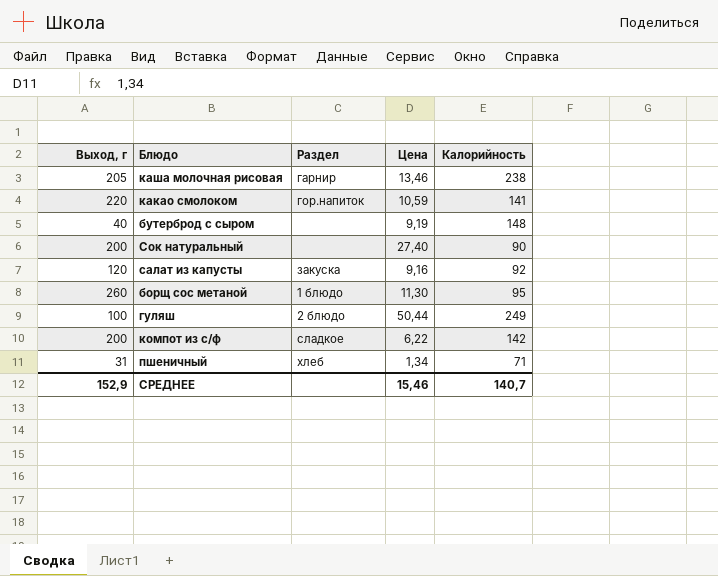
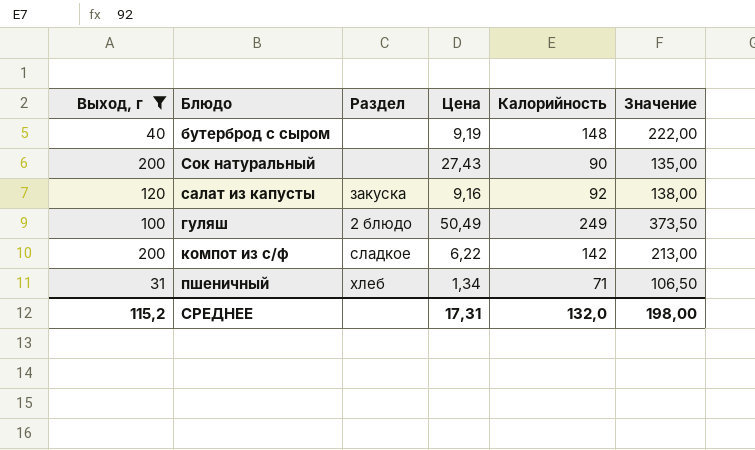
filter: none -> Выход, г <= 200
column Значение | formula: none -> [Калорийность] * 1,5
Сок натуральный | Цена: 27,40 -> 27,43
гуляш | Цена: 50,44 -> 50,49
СРЕДНЕЕ | Выход, г: 152,9 -> 115,2
СРЕДНЕЕ | Цена: 15,46 -> 17,31
СРЕДНЕЕ | Калорийность: 140,7 -> 132,0

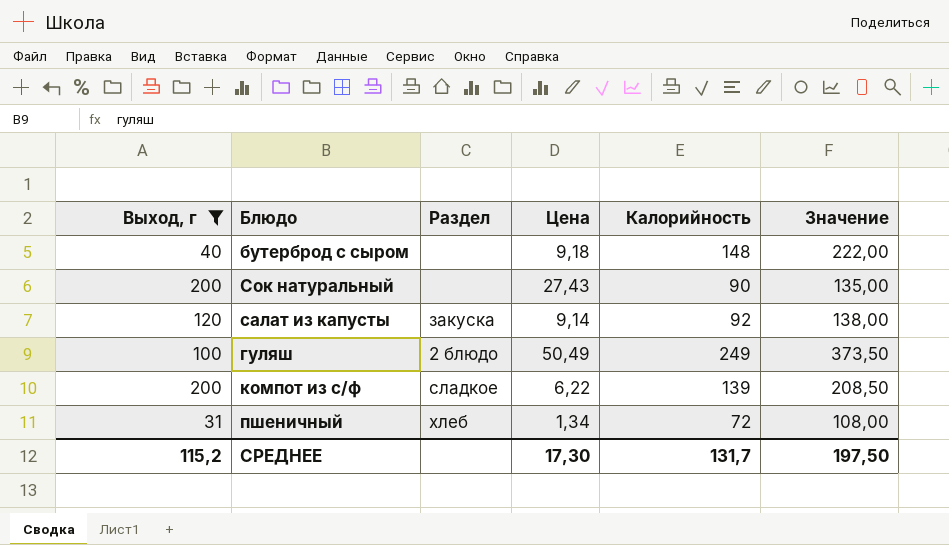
бутерброд с сыром | Цена: 9,19 -> 9,18
салат из капусты | Цена: 9,16 -> 9,14
компот из с/ф | Калорийность: 142 -> 139
компот из с/ф | Значение: 213,00 -> 208,50
пшеничный | Калорийность: 71 -> 72
пшеничный | Значение: 106,50 -> 108,00
СРЕДНЕЕ | Цена: 17,31 -> 17,30
СРЕДНЕЕ | Калорийность: 132,0 -> 131,7
СРЕДНЕЕ | Значение: 198,00 -> 197,50

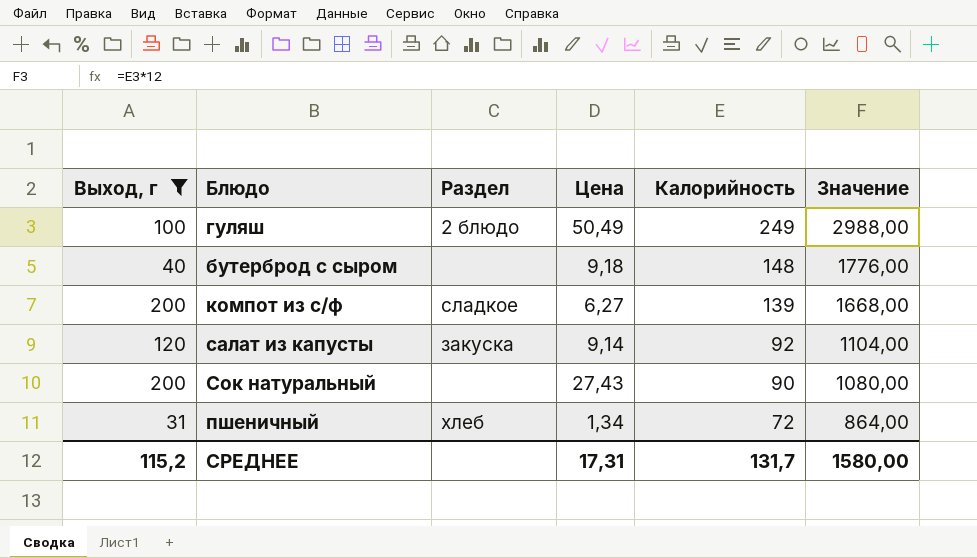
row order: none -> Калорийность descending
column Значение | formula: [Калорийность] * 1,5 -> [Калорийность] * 12
компот из с/ф | Цена: 6,22 -> 6,27
СРЕДНЕЕ | Цена: 17,30 -> 17,31
СРЕДНЕЕ | Значение: 197,50 -> 1580,00

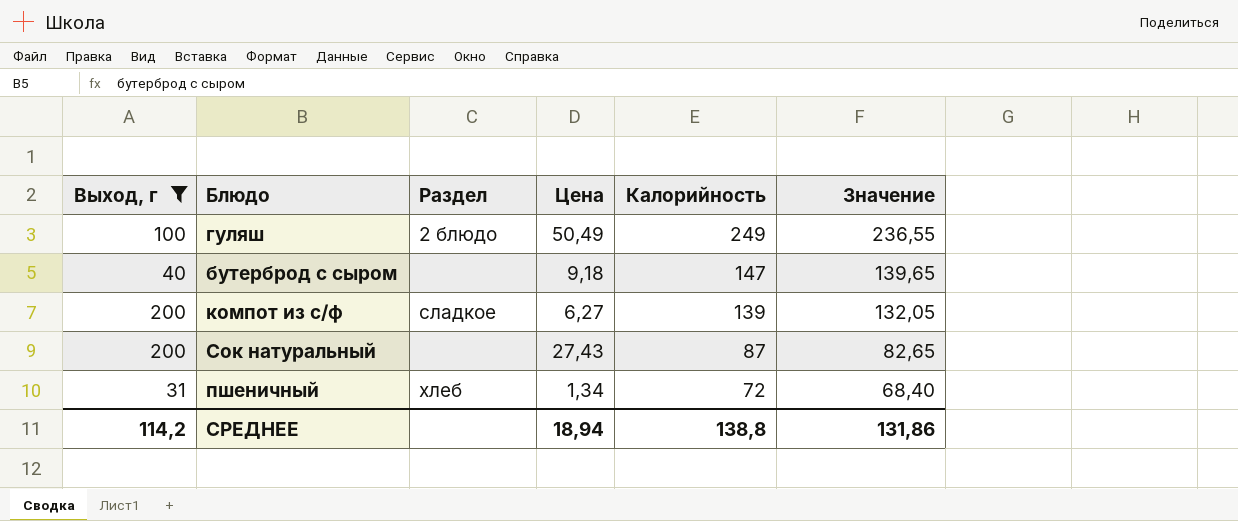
column Значение | formula: [Калорийность] * 12 -> [Калорийность] * 0,95
row салат из капусты: 120 | закуска | 9,14 | 92 | 1104,00 -> none
бутерброд с сыром | Калорийность: 148 -> 147
Сок натуральный | Калорийность: 90 -> 87
СРЕДНЕЕ | Выход, г: 115,2 -> 114,2
СРЕДНЕЕ | Цена: 17,31 -> 18,94
СРЕДНЕЕ | Калорийность: 131,7 -> 138,8
СРЕДНЕЕ | Значение: 1580,00 -> 131,86

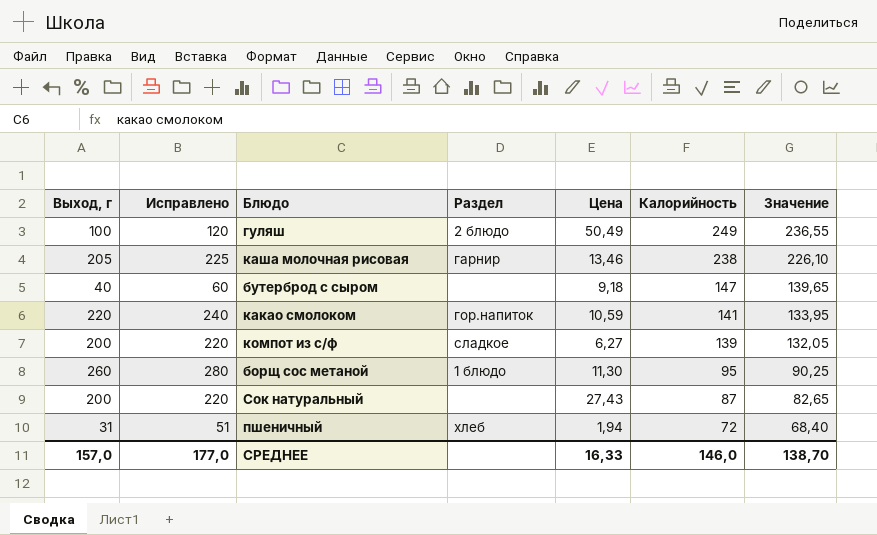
filter: Выход, г <= 200 -> none
column Исправлено | formula: none -> [Выход, г] + 20
пшеничный | Цена: 1,34 -> 1,94
СРЕДНЕЕ | Выход, г: 114,2 -> 157,0
СРЕДНЕЕ | Цена: 18,94 -> 16,33
СРЕДНЕЕ | Калорийность: 138,8 -> 146,0
СРЕДНЕЕ | Значение: 131,86 -> 138,70

